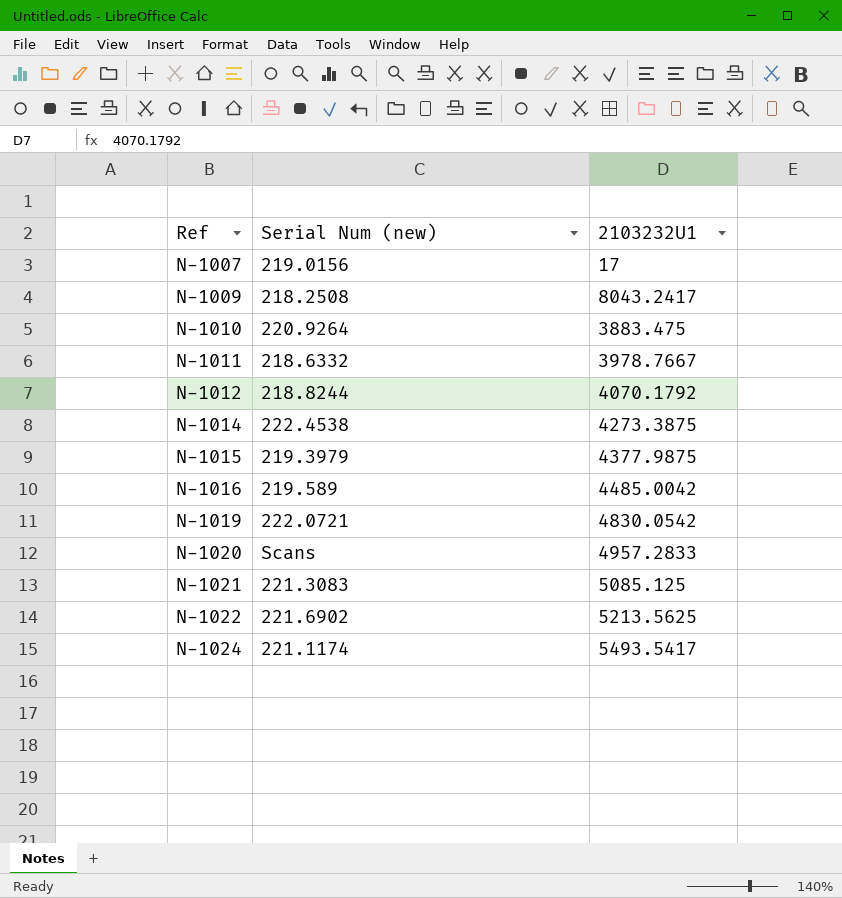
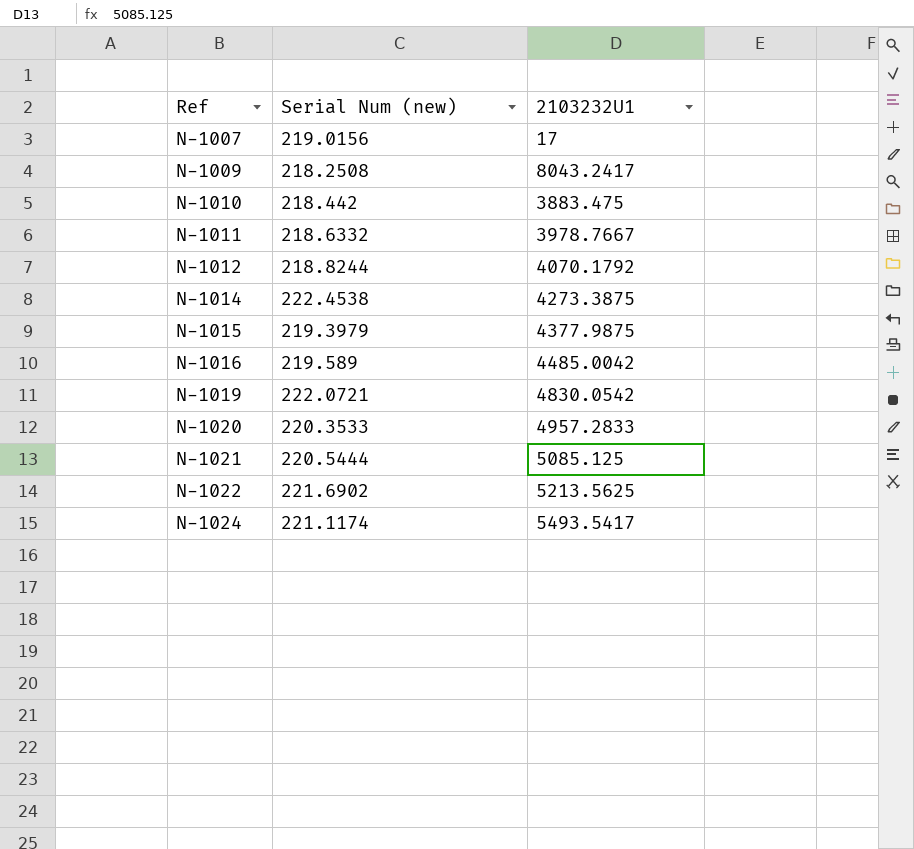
N-1010 | Serial Num (new): 220.9264 -> 218.442
N-1020 | Serial Num (new): Scans -> 220.3533
N-1021 | Serial Num (new): 221.3083 -> 220.5444

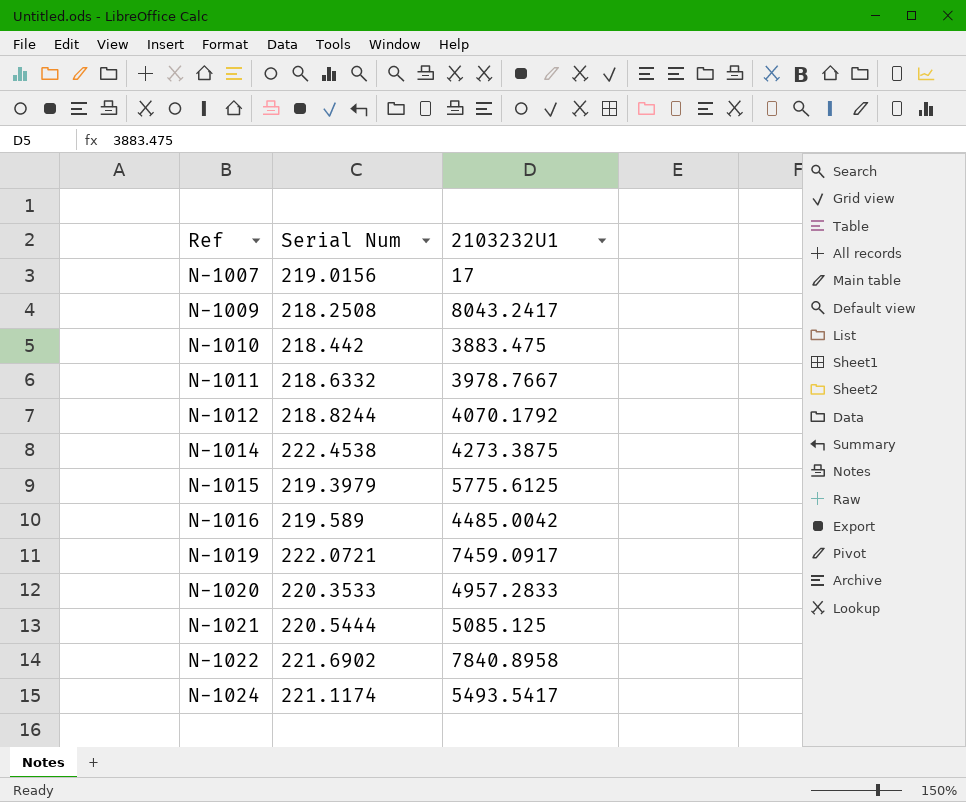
column name: Serial Num (new) -> Serial Num
N-1015 | 2103232U1: 4377.9875 -> 5775.6125
N-1019 | 2103232U1: 4830.0542 -> 7459.0917
N-1022 | 2103232U1: 5213.5625 -> 7840.8958

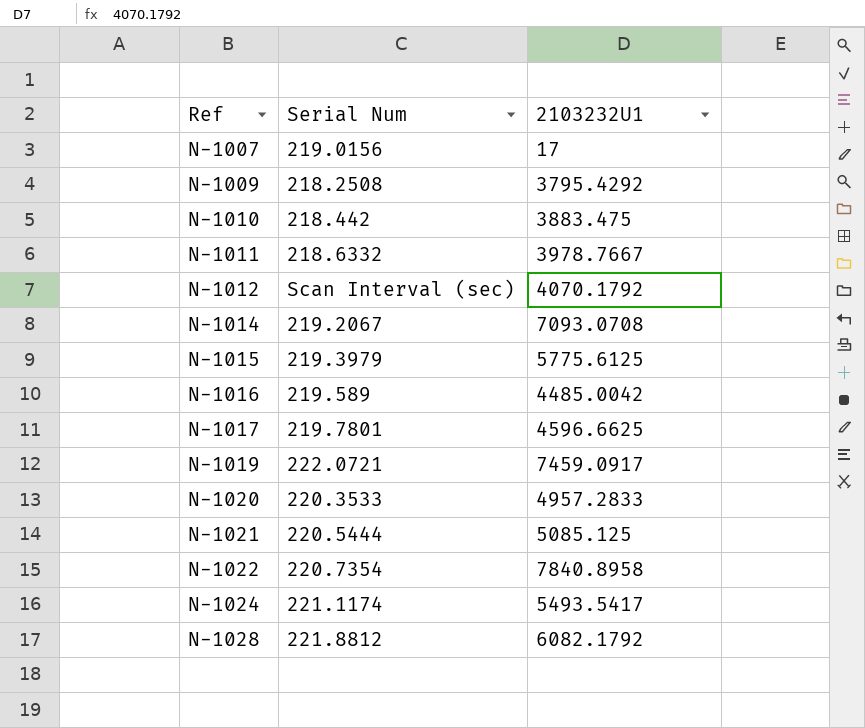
N-1009 | 2103232U1: 8043.2417 -> 3795.4292
N-1012 | Serial Num: 218.8244 -> Scan Interval (sec)
N-1014 | Serial Num: 222.4538 -> 219.2067
N-1014 | 2103232U1: 4273.3875 -> 7093.0708
row N-1017: none -> 219.7801 | 4596.6625
N-1022 | Serial Num: 221.6902 -> 220.7354
row N-1028: none -> 221.8812 | 6082.1792

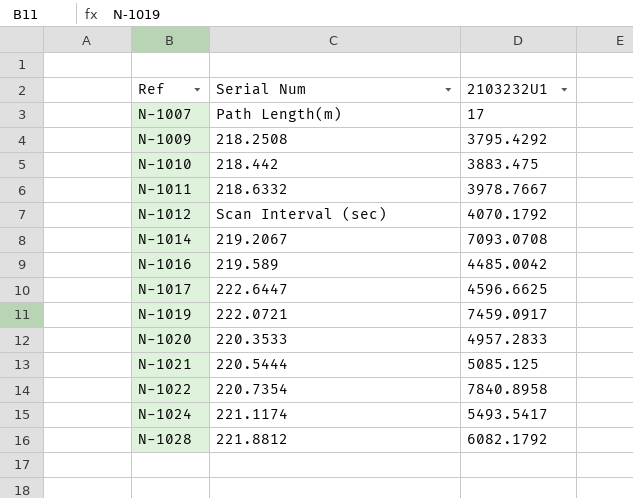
row N-1015: 219.3979 | 5775.6125 -> none
N-1007 | Serial Num: 219.0156 -> Path Length(m)
N-1017 | Serial Num: 219.7801 -> 222.6447

